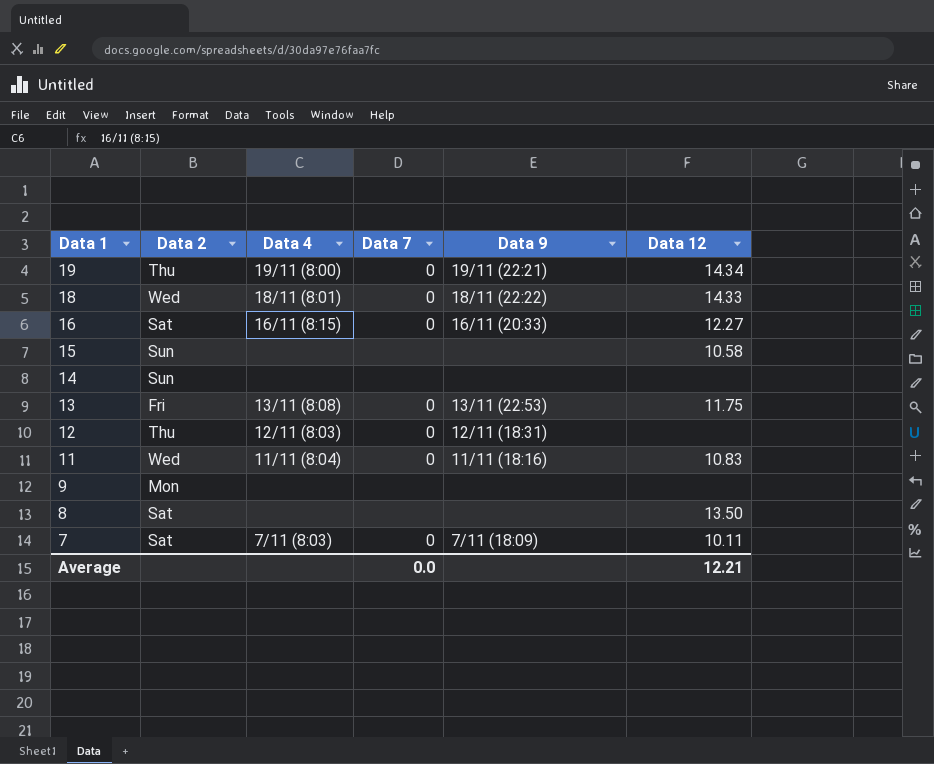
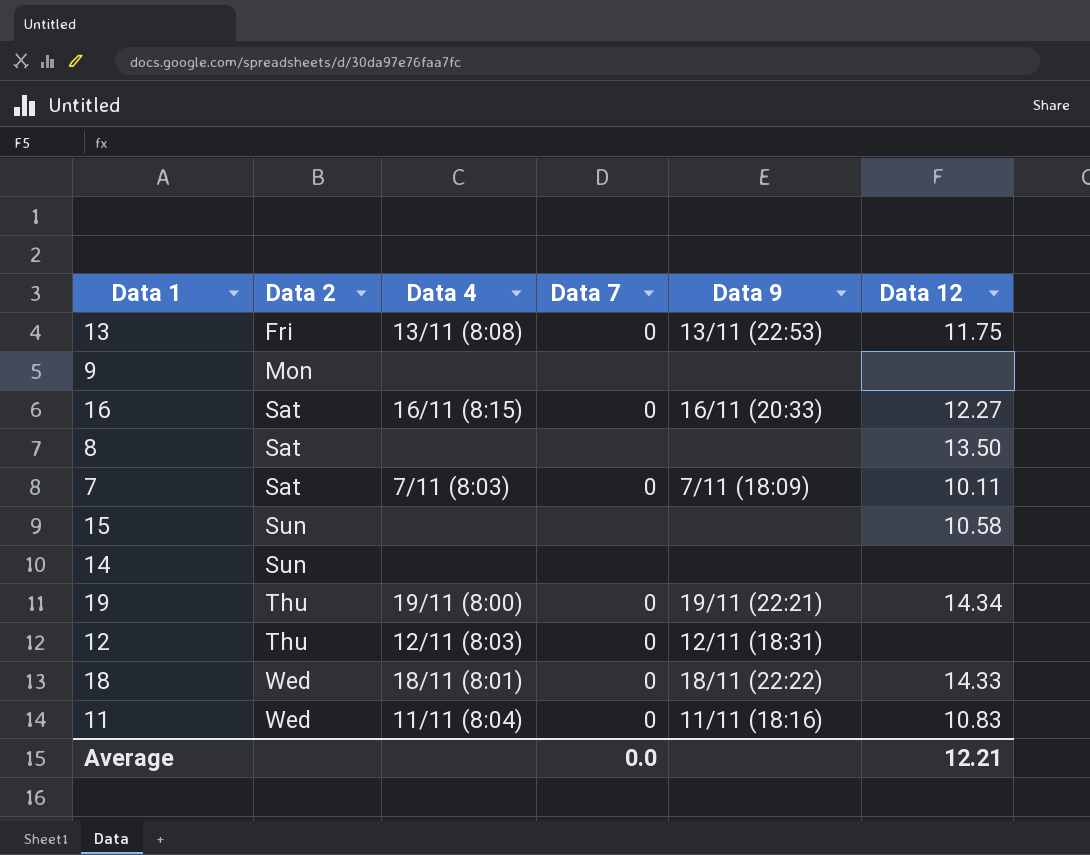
row order: Data 1 descending -> Data 2 ascending

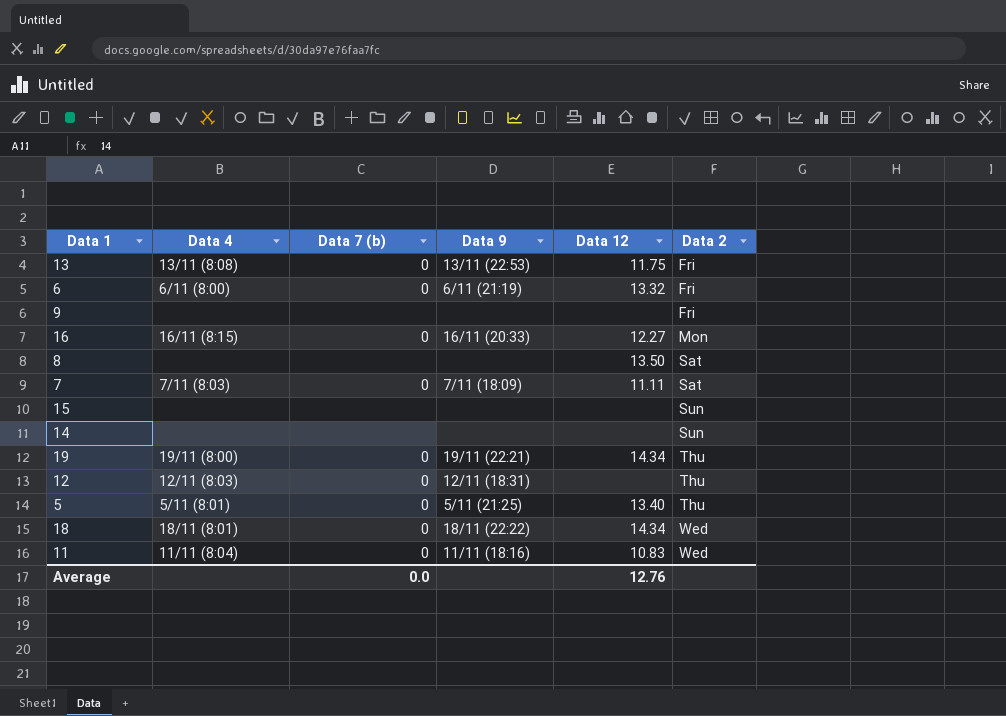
column name: Data 7 -> Data 7 (b)
column Data 2 | position: 2 -> 6
row 6: none -> 6/11 (8:00) | 0 | 6/11 (21:19) | 13.32 | Fri
9 | Data 2: Mon -> Fri
16 | Data 2: Sat -> Mon
7 | Data 12: 10.11 -> 11.11
15 | Data 12: 10.58 -> none
row 5: none -> 5/11 (8:01) | 0 | 5/11 (21:25) | 13.40 | Thu
18 | Data 12: 14.33 -> 14.34
Average | Data 12: 12.21 -> 12.76

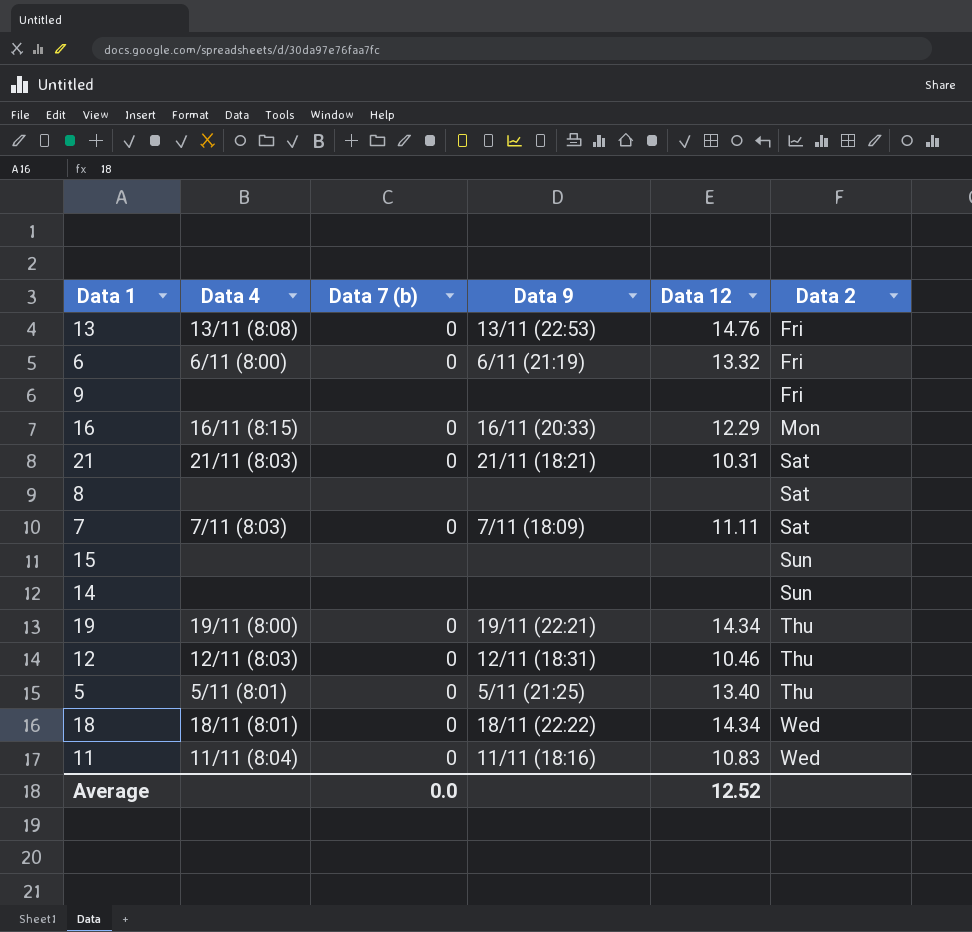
13 | Data 12: 11.75 -> 14.76
16 | Data 12: 12.27 -> 12.29
row 21: none -> 21/11 (8:03) | 0 | 21/11 (18:21) | 10.31 | Sat
8 | Data 12: 13.50 -> none
12 | Data 12: none -> 10.46
Average | Data 12: 12.76 -> 12.52

